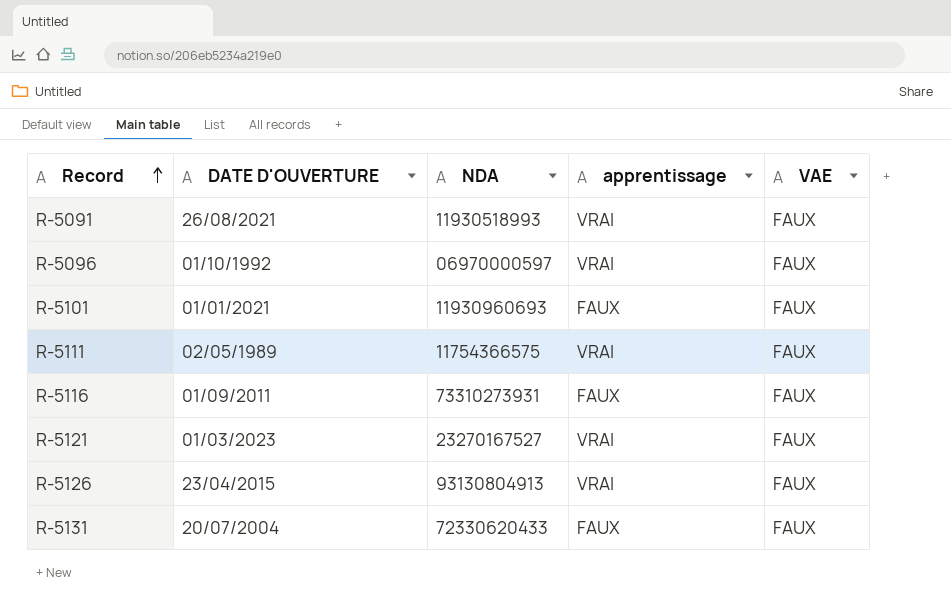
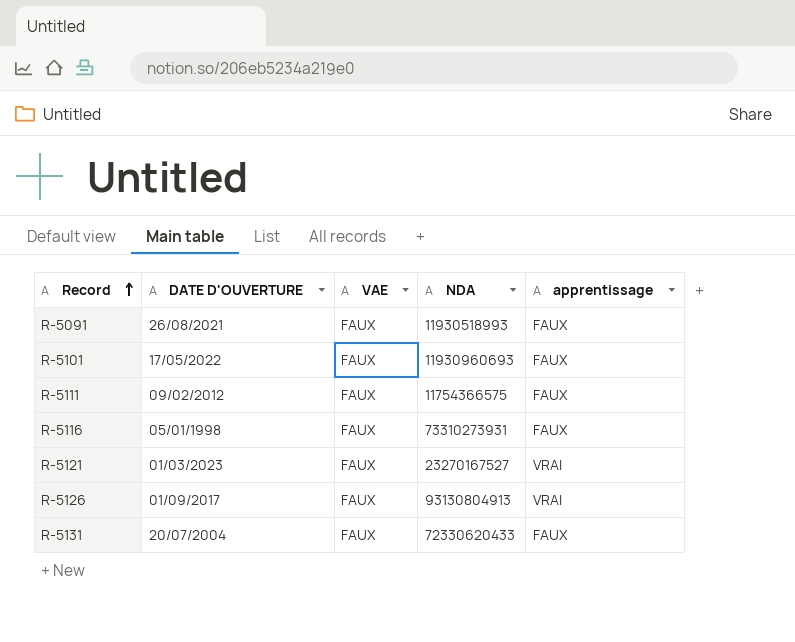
column VAE | position: 5 -> 3
row R-5096: 01/10/1992 | 06970000597 | VRAI | FAUX -> none
R-5091 | apprentissage: VRAI -> FAUX
R-5101 | DATE D'OUVERTURE: 01/01/2021 -> 17/05/2022
R-5111 | DATE D'OUVERTURE: 02/05/1989 -> 09/02/2012
R-5111 | apprentissage: VRAI -> FAUX
R-5116 | DATE D'OUVERTURE: 01/09/2011 -> 05/01/1998
R-5126 | DATE D'OUVERTURE: 23/04/2015 -> 01/09/2017

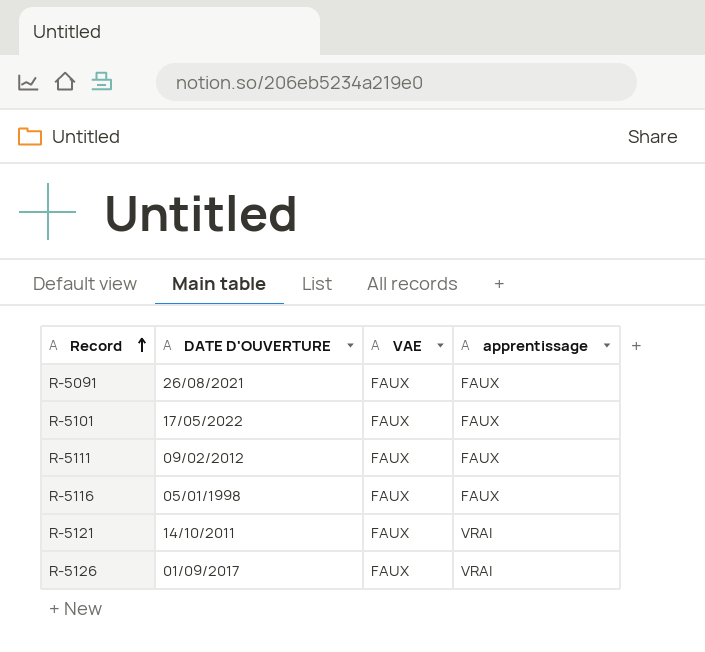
column NDA | position: 4 -> none
row R-5131: 20/07/2004 | FAUX | 72330620433 | FAUX -> none
R-5121 | DATE D'OUVERTURE: 01/03/2023 -> 14/10/2011

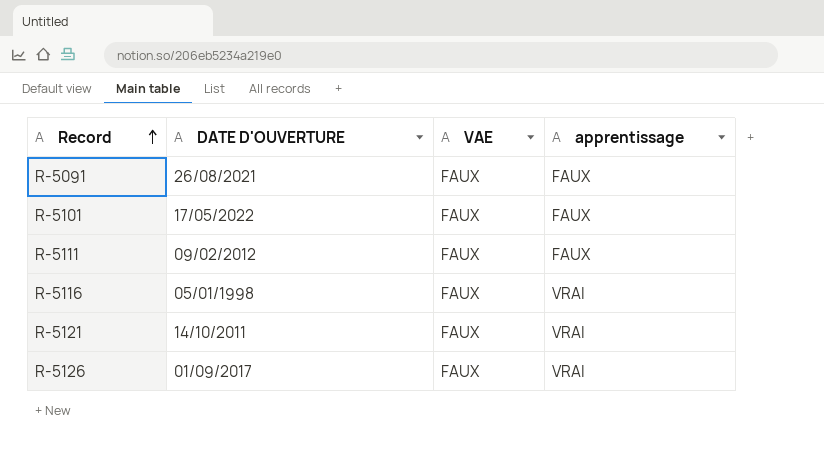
R-5116 | apprentissage: FAUX -> VRAI

